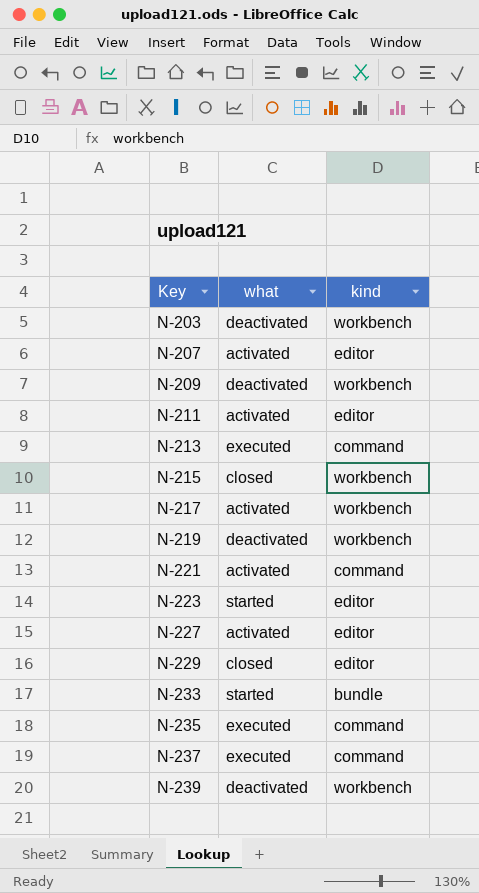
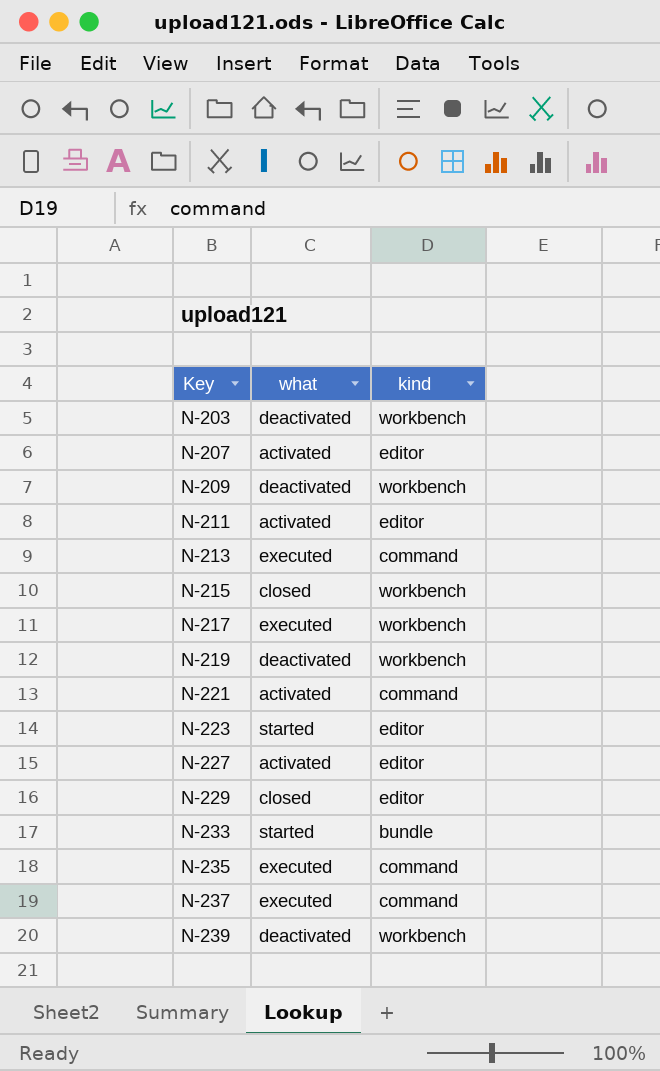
N-217 | what: activated -> executed

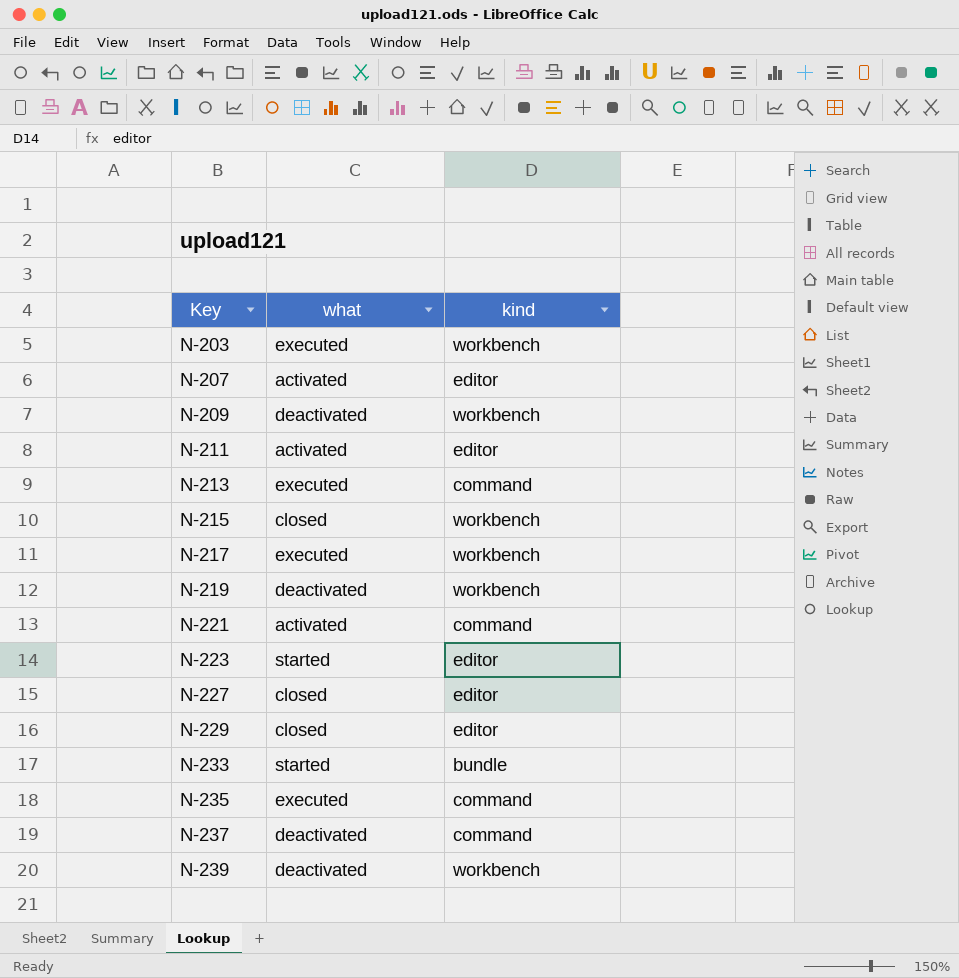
N-203 | what: deactivated -> executed
N-227 | what: activated -> closed
N-237 | what: executed -> deactivated

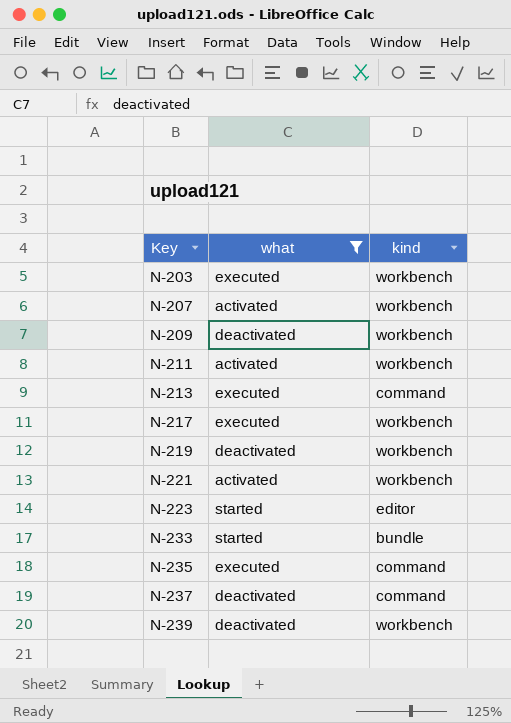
filter: none -> what != closed
N-207 | kind: editor -> workbench
N-211 | kind: editor -> workbench
N-221 | kind: command -> workbench

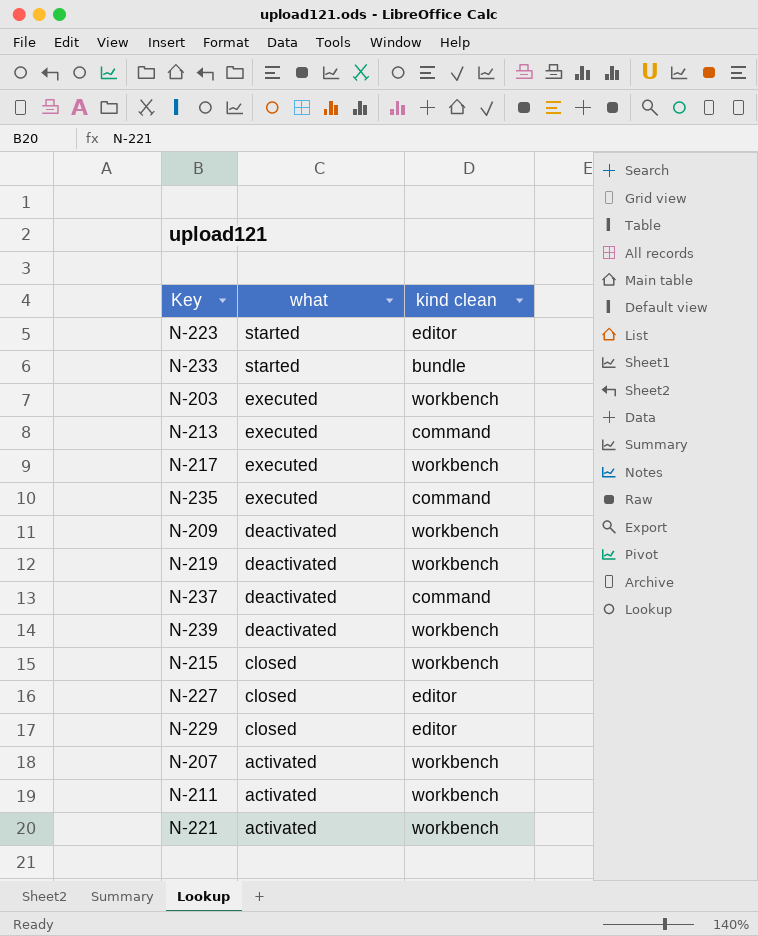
filter: what != closed -> none
row order: Key ascending -> what descending
column name: kind -> kind clean

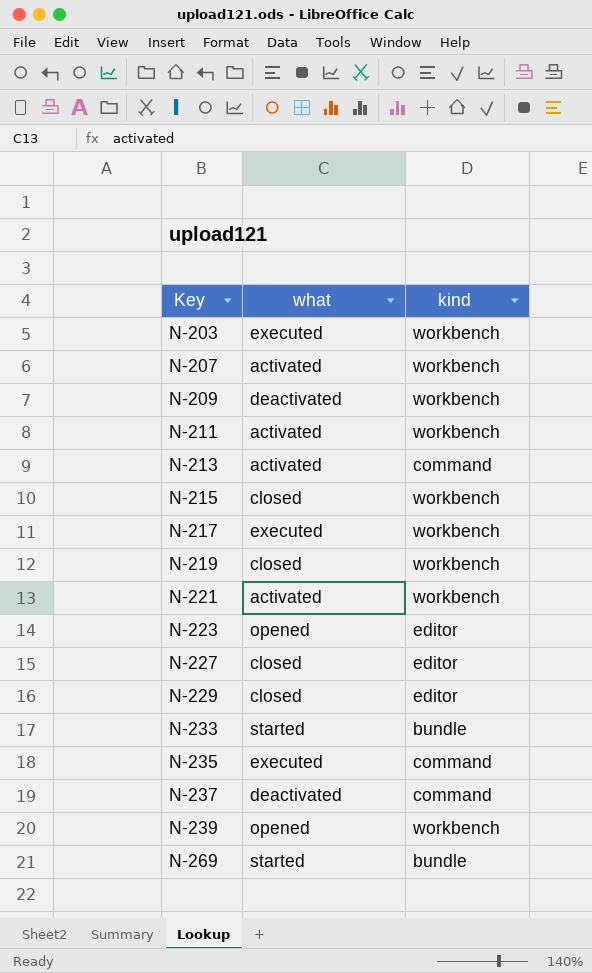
row order: what descending -> Key ascending
column name: kind clean -> kind
N-213 | what: executed -> activated
N-219 | what: deactivated -> closed
N-223 | what: started -> opened
N-239 | what: deactivated -> opened
row N-269: none -> started | bundle

